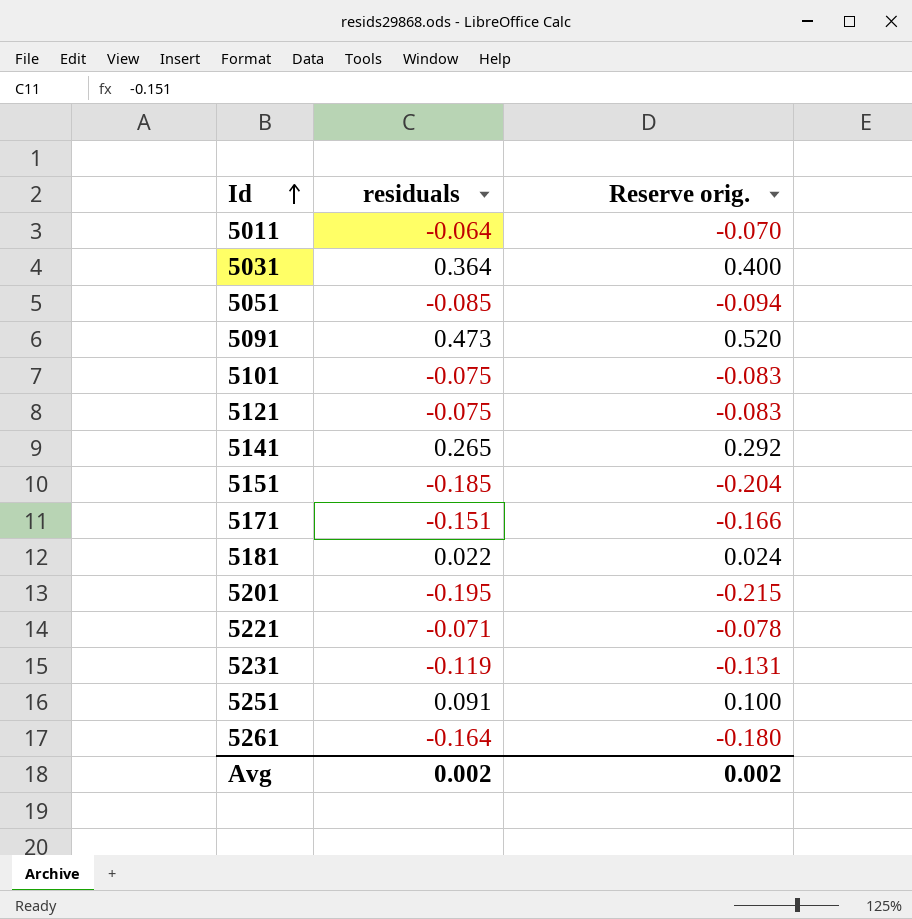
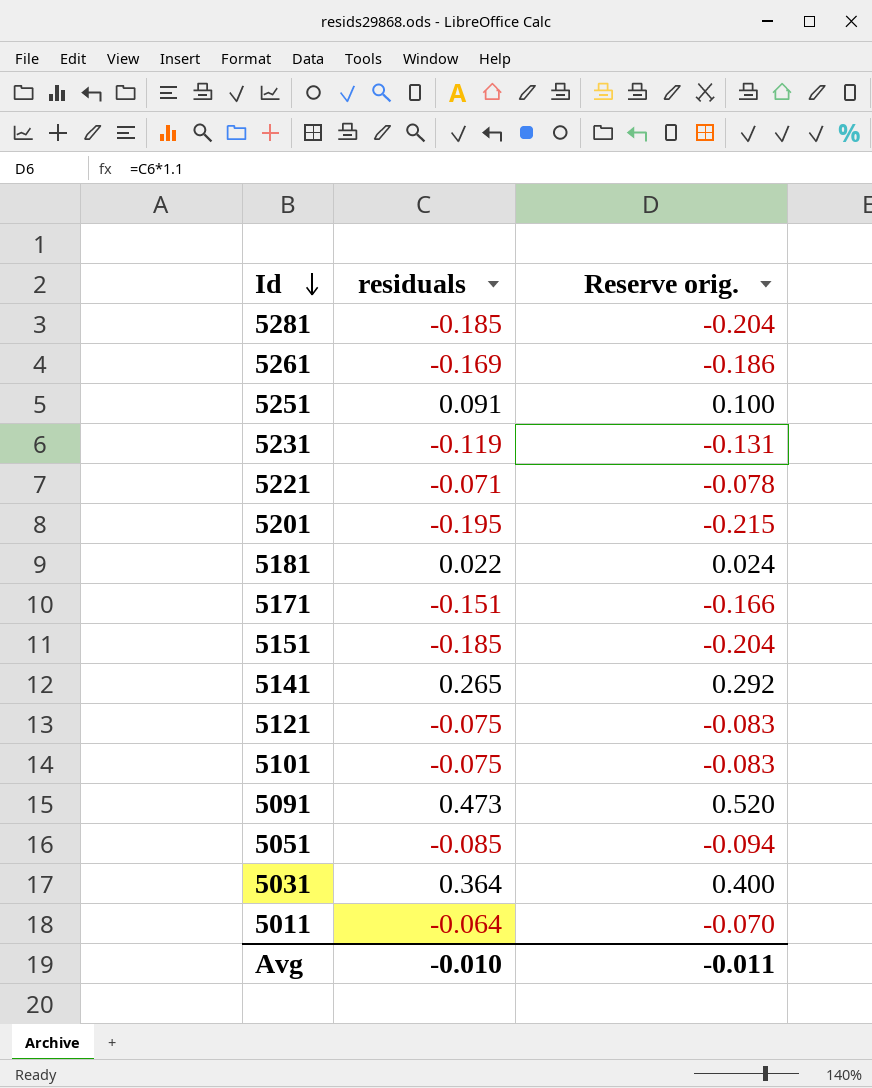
row order: Id ascending -> Id descending
row 5281: none -> -0.185 | -0.204
5261 | residuals: -0.164 -> -0.169
5261 | Reserve orig.: -0.180 -> -0.186
Avg | residuals: 0.002 -> -0.010
Avg | Reserve orig.: 0.002 -> -0.011

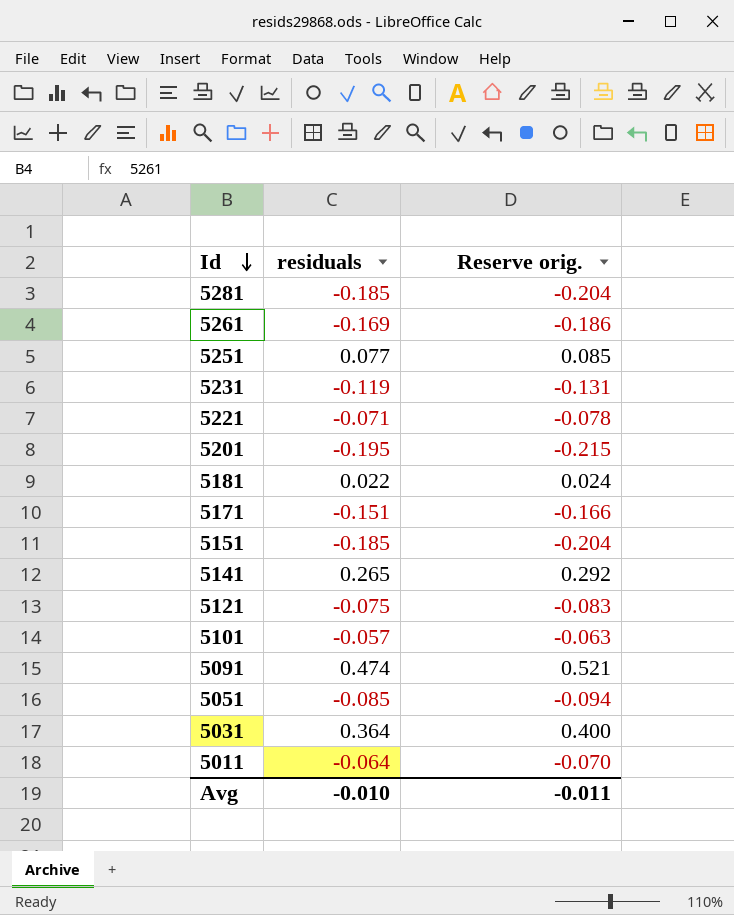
5251 | residuals: 0.091 -> 0.077
5251 | Reserve orig.: 0.100 -> 0.085
5101 | residuals: -0.075 -> -0.057
5101 | Reserve orig.: -0.083 -> -0.063
5091 | residuals: 0.473 -> 0.474
5091 | Reserve orig.: 0.520 -> 0.521

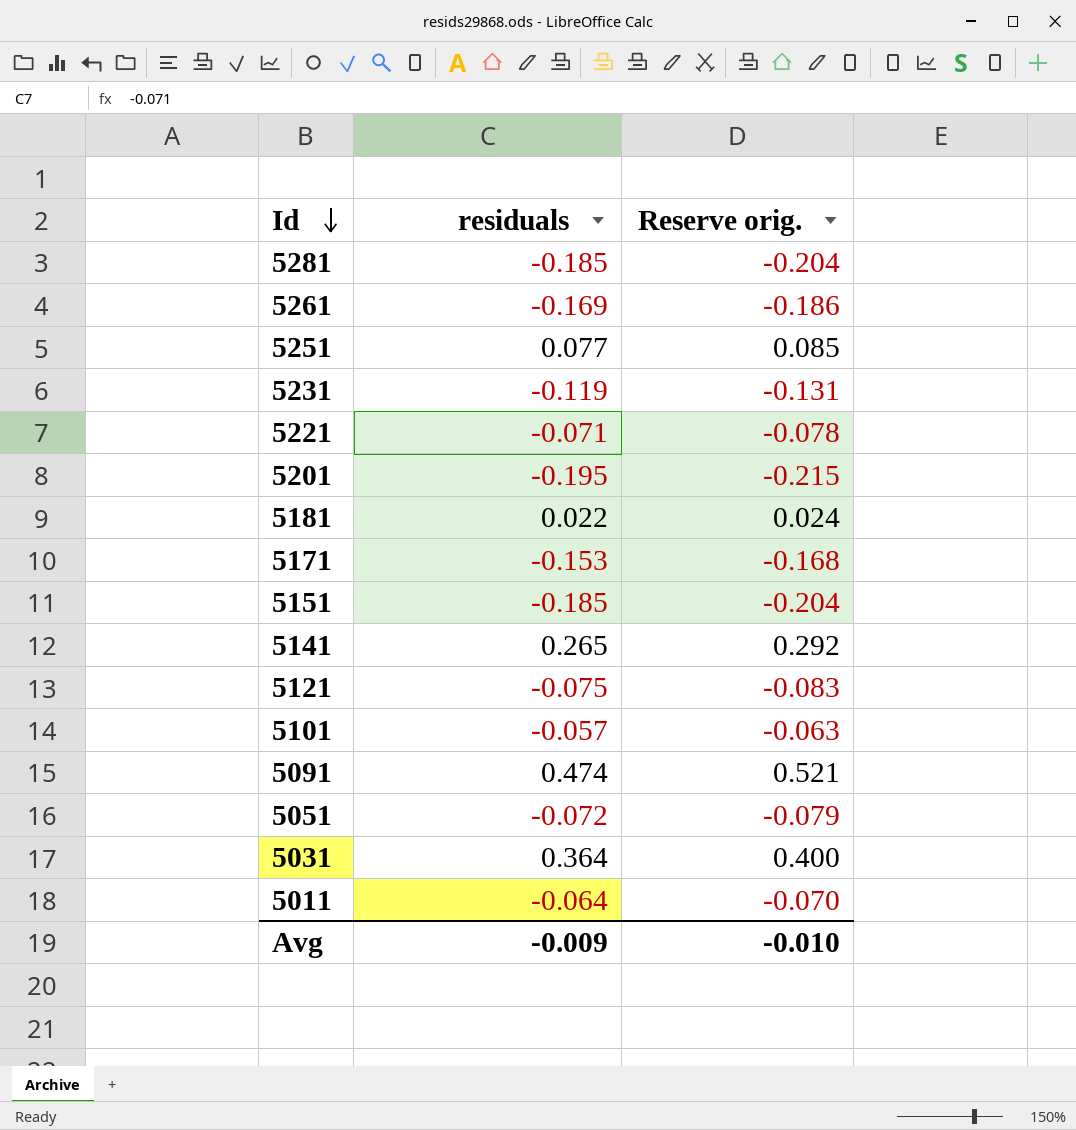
5171 | residuals: -0.151 -> -0.153
5171 | Reserve orig.: -0.166 -> -0.168
5051 | residuals: -0.085 -> -0.072
5051 | Reserve orig.: -0.094 -> -0.079
Avg | residuals: -0.010 -> -0.009
Avg | Reserve orig.: -0.011 -> -0.010

